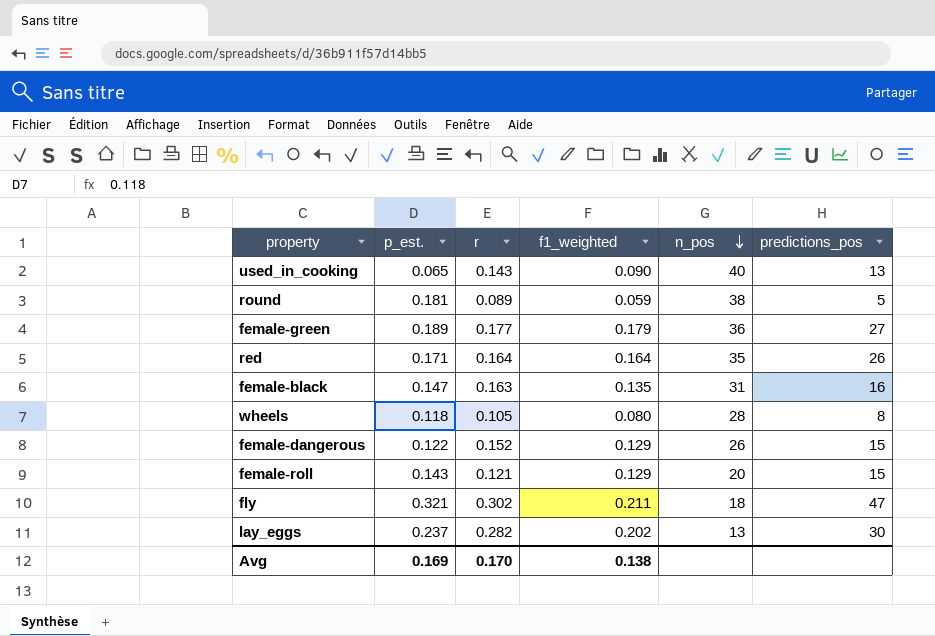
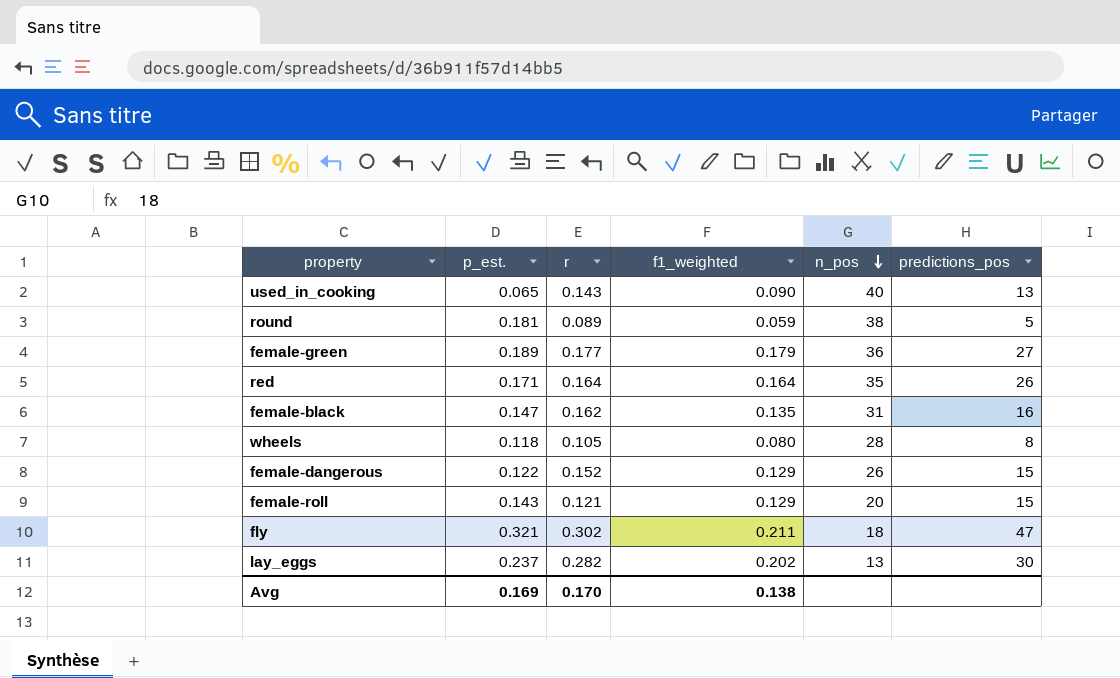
female-black | r: 0.163 -> 0.162

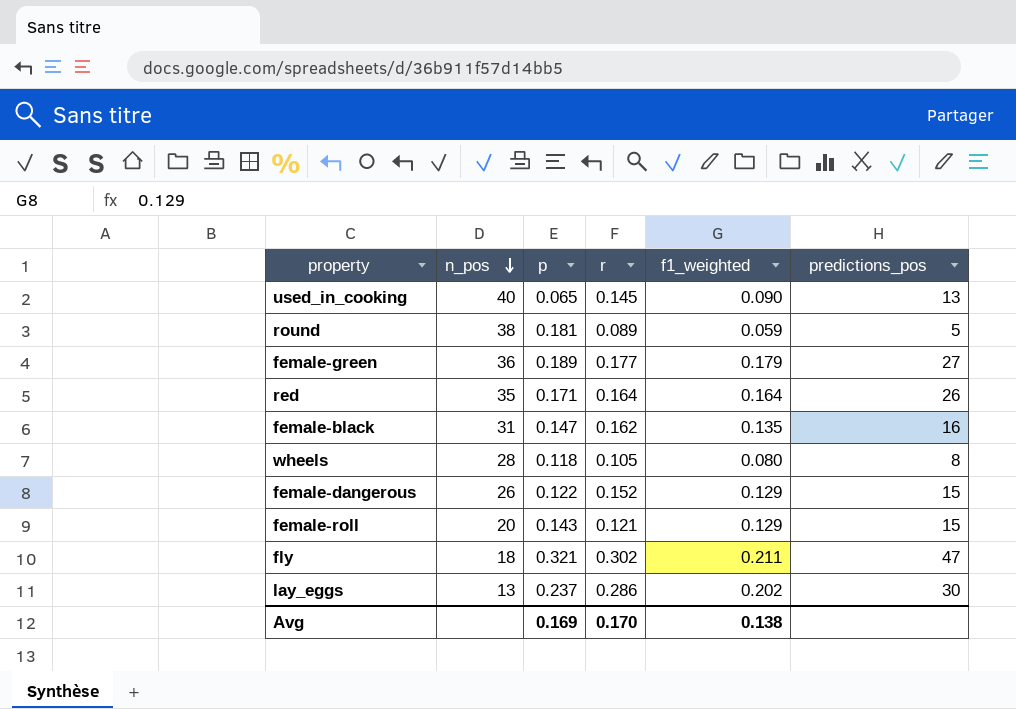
column n_pos | position: 5 -> 2
column name: p_est. -> p
used_in_cooking | r: 0.143 -> 0.145
lay_eggs | r: 0.282 -> 0.286

